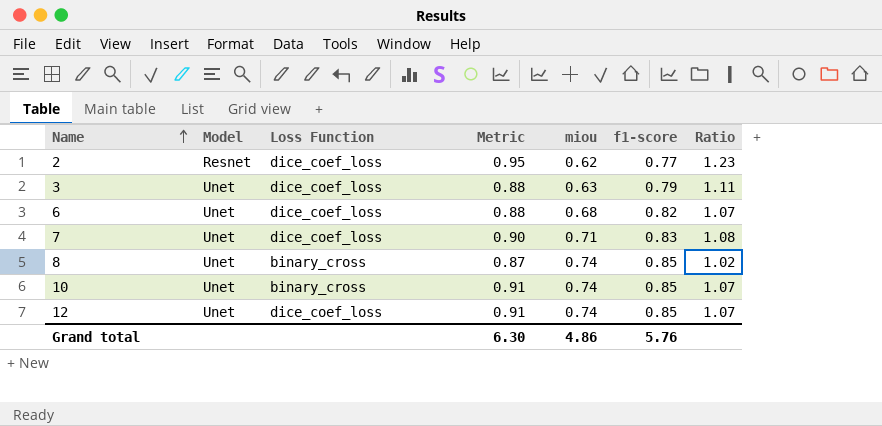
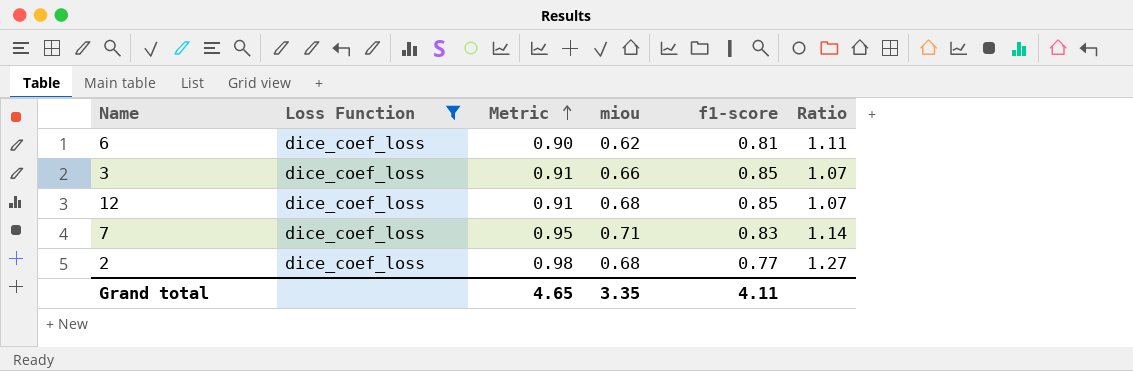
filter: none -> Loss Function = dice_coef_loss
row order: Name ascending -> Metric ascending
column Model | position: 2 -> none
6 | Metric: 0.88 -> 0.90
6 | miou: 0.68 -> 0.62
6 | f1-score: 0.82 -> 0.81
6 | Ratio: 1.07 -> 1.11
3 | Metric: 0.88 -> 0.91
3 | miou: 0.63 -> 0.66
3 | f1-score: 0.79 -> 0.85
3 | Ratio: 1.11 -> 1.07
12 | miou: 0.74 -> 0.68
7 | Metric: 0.90 -> 0.95
7 | Ratio: 1.08 -> 1.14
2 | Metric: 0.95 -> 0.98
2 | miou: 0.62 -> 0.68
2 | Ratio: 1.23 -> 1.27
Grand total | Metric: 6.30 -> 4.65
Grand total | miou: 4.86 -> 3.35
Grand total | f1-score: 5.76 -> 4.11

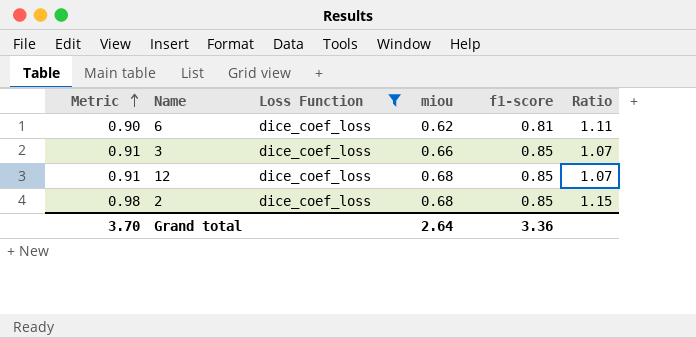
column Metric | position: 3 -> 1
row 7: dice_coef_loss | 0.95 | 0.71 | 0.83 | 1.14 -> none
2 | f1-score: 0.77 -> 0.85
2 | Ratio: 1.27 -> 1.15
Grand total | Metric: 4.65 -> 3.70
Grand total | miou: 3.35 -> 2.64
Grand total | f1-score: 4.11 -> 3.36

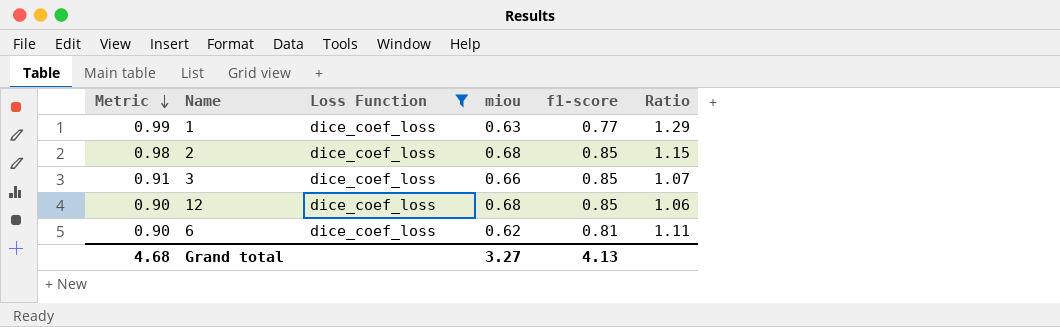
row order: Metric ascending -> Metric descending
row 1: none -> 0.99 | dice_coef_loss | 0.63 | 0.77 | 1.29
12 | Metric: 0.91 -> 0.90
12 | Ratio: 1.07 -> 1.06
Grand total | Metric: 3.70 -> 4.68
Grand total | miou: 2.64 -> 3.27
Grand total | f1-score: 3.36 -> 4.13

